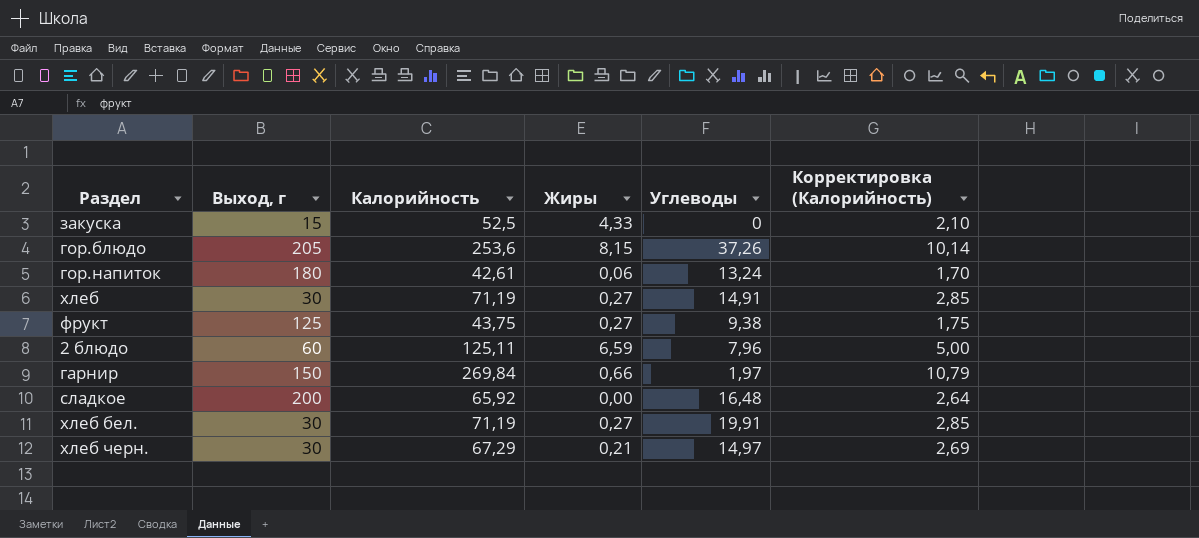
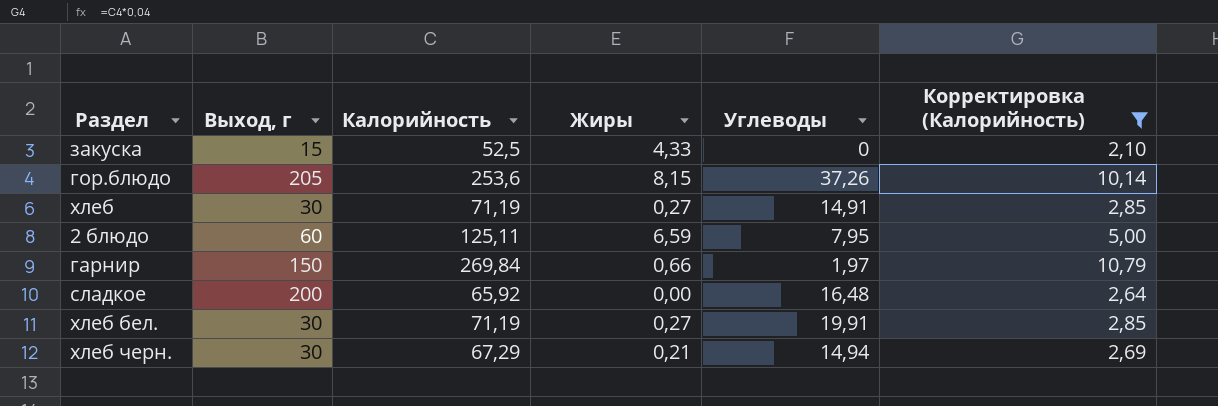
filter: none -> Корректировка (Калорийность) >= 2,10
2 блюдо | Углеводы: 7,96 -> 7,95
хлеб черн. | Углеводы: 14,97 -> 14,94

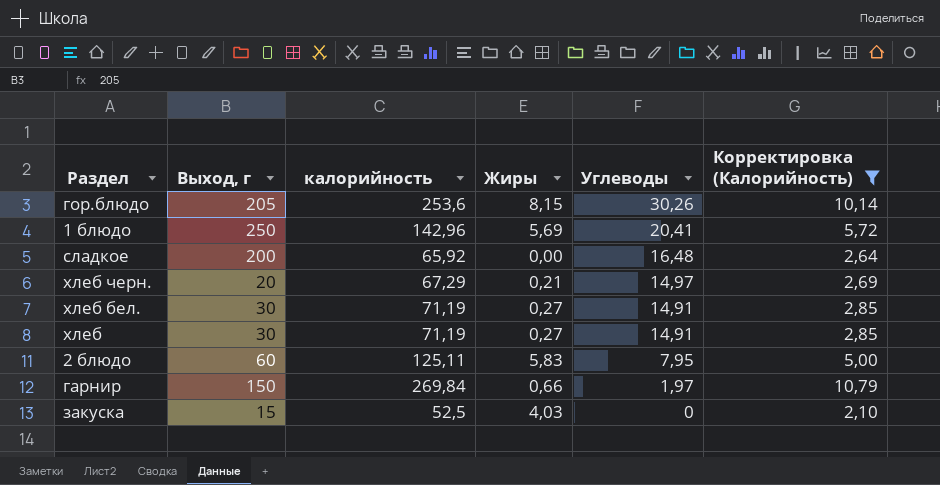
row order: none -> Углеводы descending
column name: Калорийность -> калорийность
гор.блюдо | Углеводы: 37,26 -> 30,26
row 1 блюдо: none -> 250 | 142,96 | 5,69 | 20,41 | 5,72
хлеб черн. | Выход, г: 30 -> 20
хлеб черн. | Углеводы: 14,94 -> 14,97
хлеб бел. | Углеводы: 19,91 -> 14,91
2 блюдо | Жиры: 6,59 -> 5,83
закуска | Жиры: 4,33 -> 4,03

